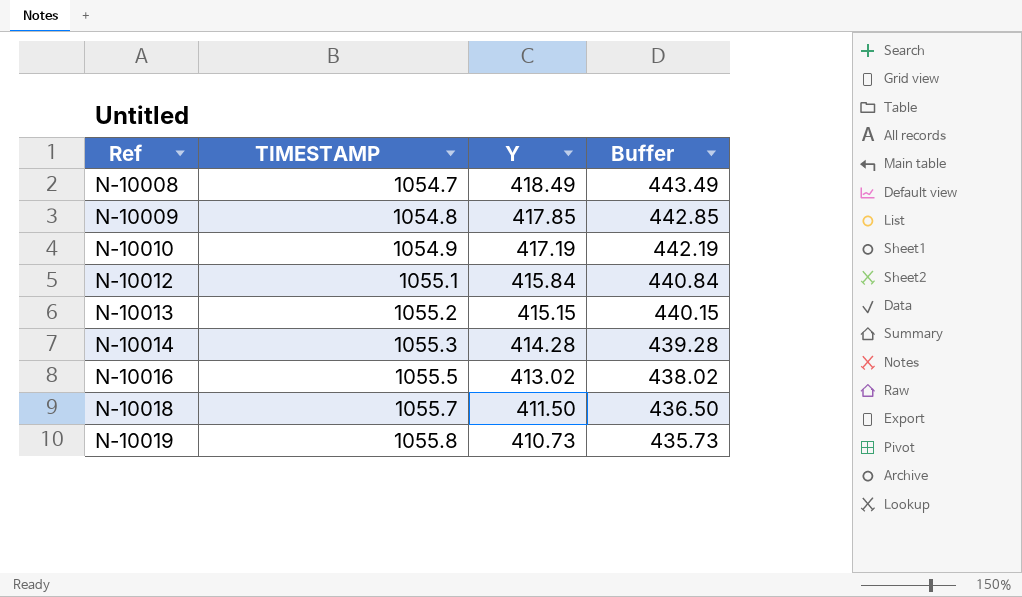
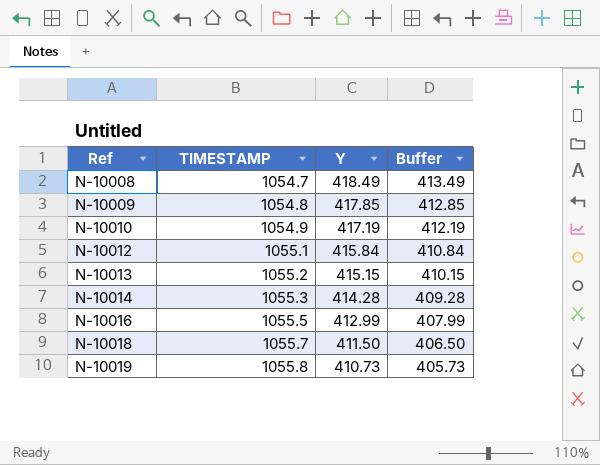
column Buffer | formula: [Y] + 25 -> [Y] - 5
N-10016 | Y: 413.02 -> 412.99

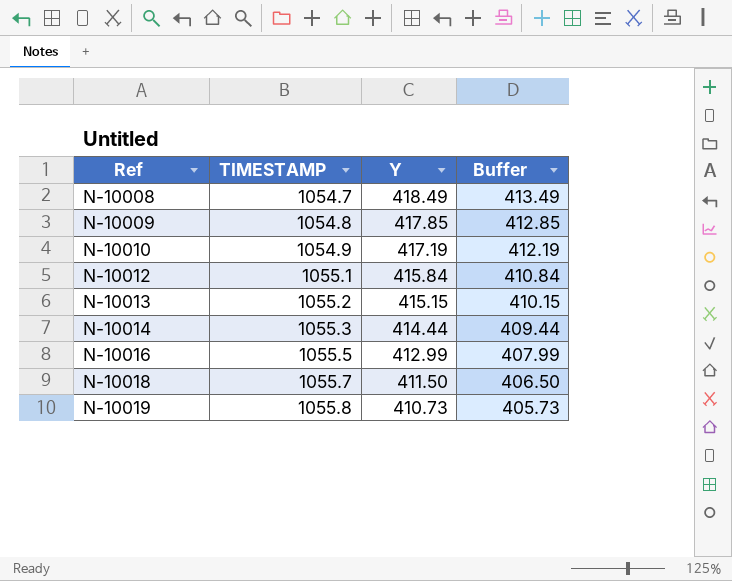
N-10014 | Y: 414.28 -> 414.44
N-10014 | Buffer: 409.28 -> 409.44

